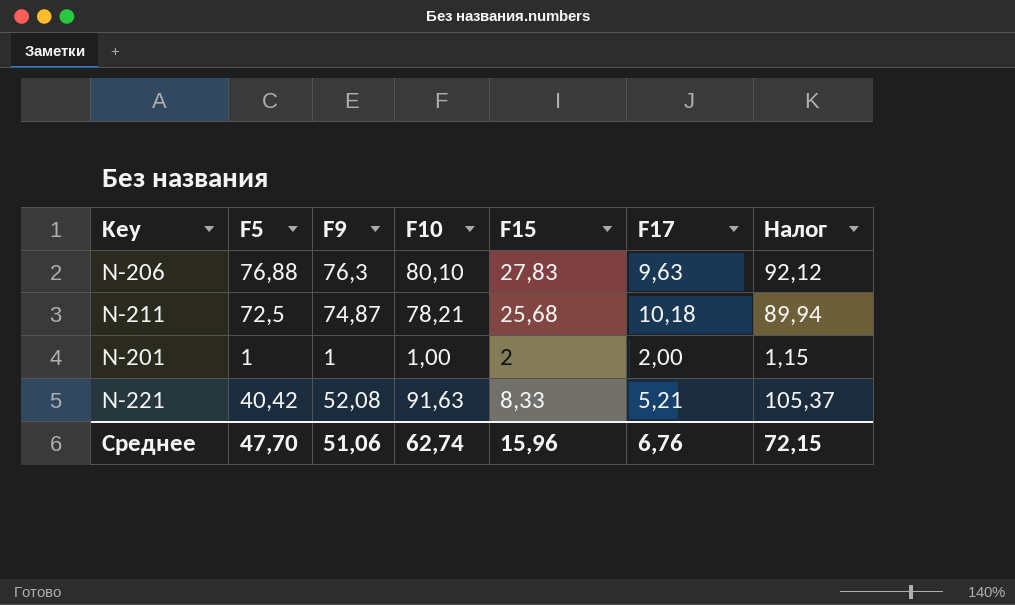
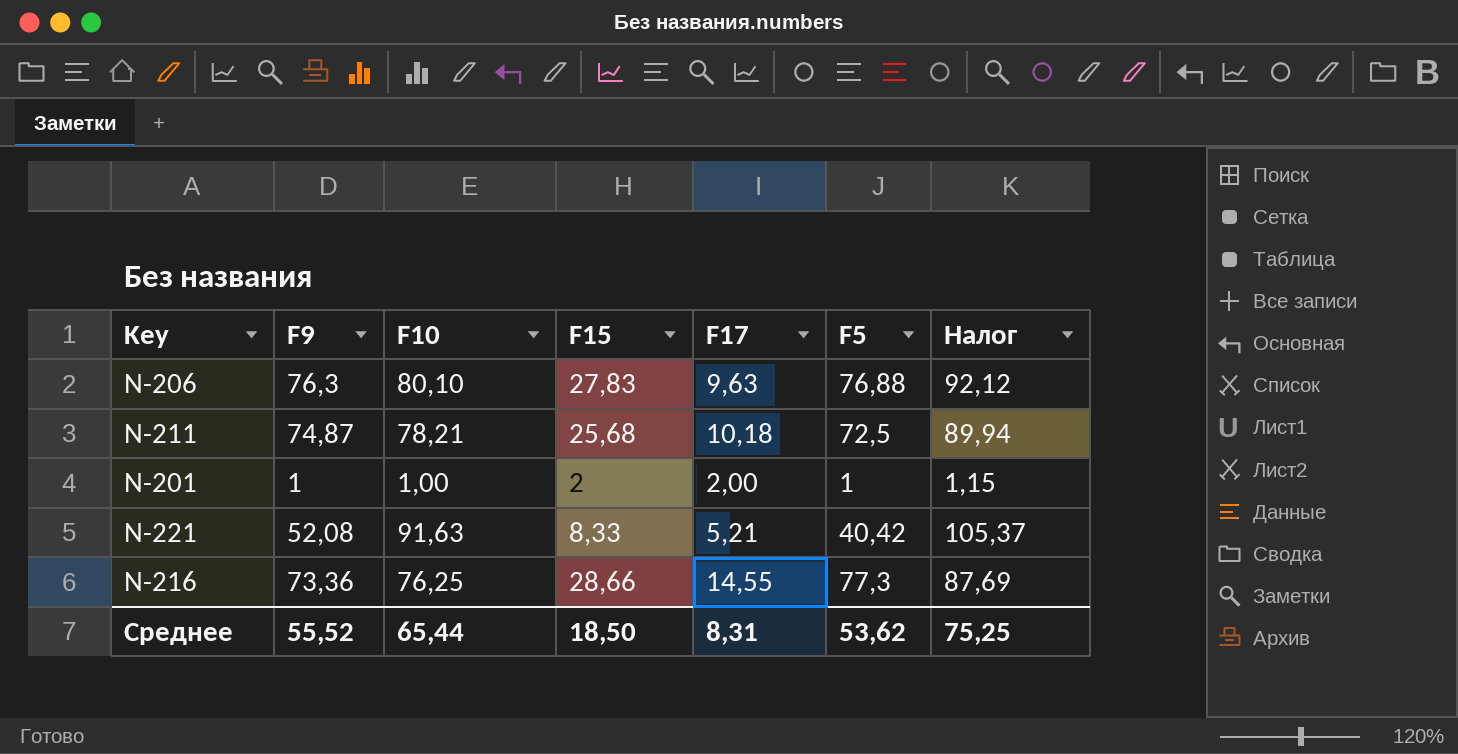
column F5 | position: 2 -> 6
row N-216: none -> 73,36 | 76,25 | 28,66 | 14,55 | 77,3 | 87,69
Среднее | F9: 51,06 -> 55,52
Среднее | F10: 62,74 -> 65,44
Среднее | F15: 15,96 -> 18,50
Среднее | F17: 6,76 -> 8,31
Среднее | F5: 47,70 -> 53,62
Среднее | Налог: 72,15 -> 75,25

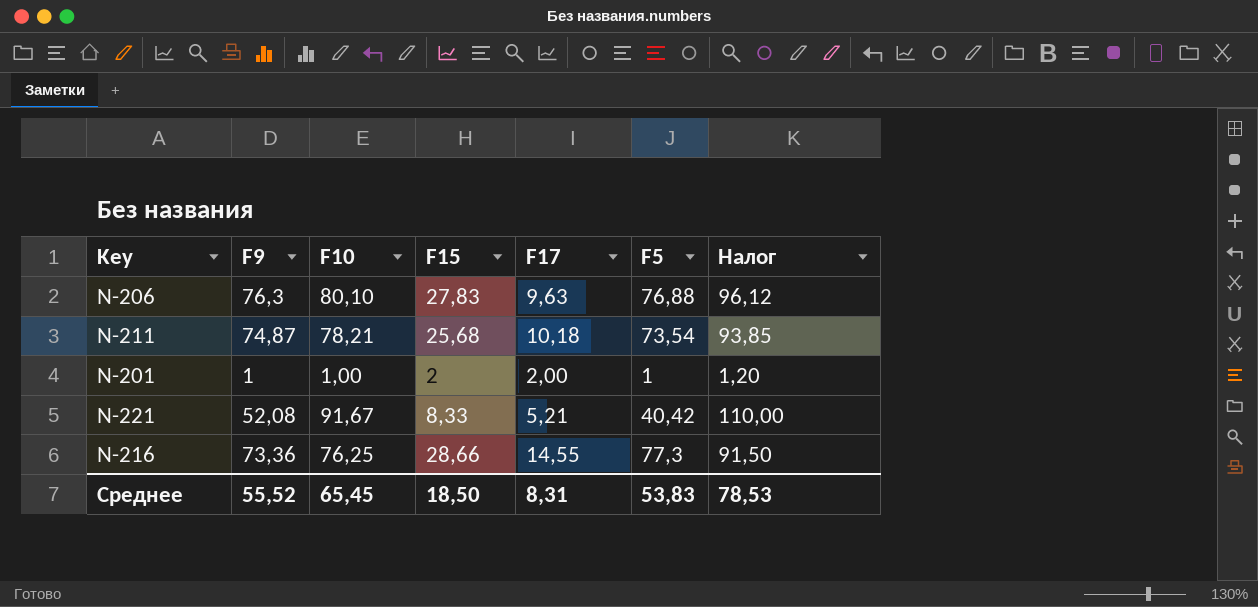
column Налог | formula: [F10] * 1,15 -> [F10] * 1,2
N-211 | F5: 72,5 -> 73,54
N-221 | F10: 91,63 -> 91,67
Среднее | F10: 65,44 -> 65,45
Среднее | F5: 53,62 -> 53,83
Среднее | Налог: 75,25 -> 78,53

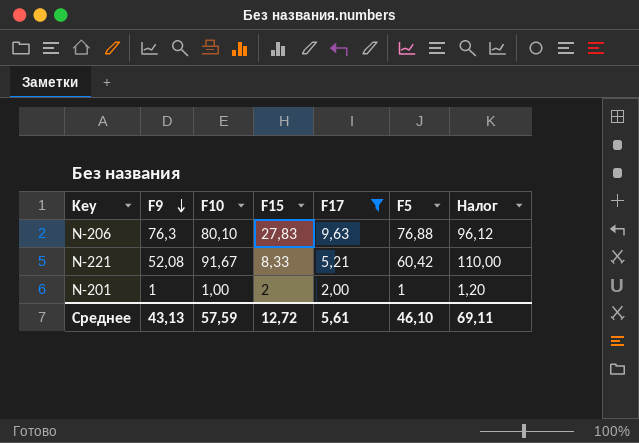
filter: none -> F17 <= 9,63
row order: none -> F9 descending
N-221 | F5: 40,42 -> 60,42
Среднее | F9: 55,52 -> 43,13
Среднее | F10: 65,45 -> 57,59
Среднее | F15: 18,50 -> 12,72
Среднее | F17: 8,31 -> 5,61
Среднее | F5: 53,83 -> 46,10
Среднее | Налог: 78,53 -> 69,11

